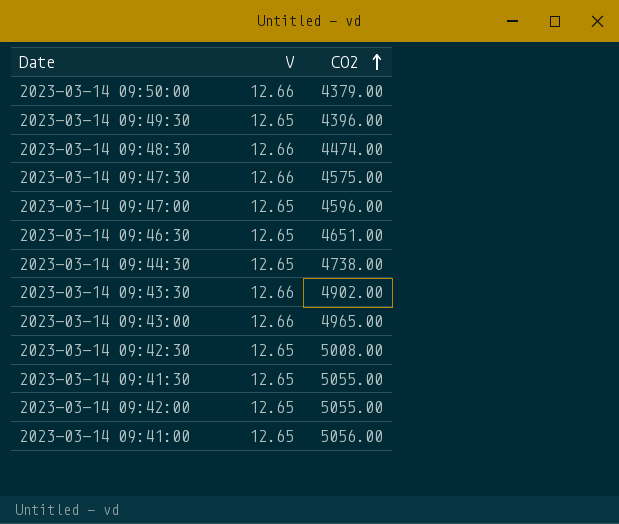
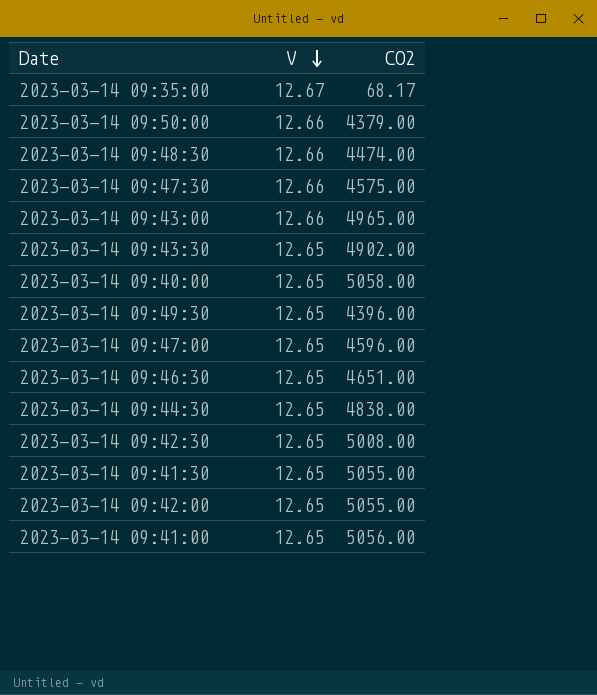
row order: CO2 ascending -> V descending
row 2023-03-14 09:35:00: none -> 12.67 | 68.17
2023-03-14 09:43:30 | V: 12.66 -> 12.65
row 2023-03-14 09:40:00: none -> 12.65 | 5058.00
2023-03-14 09:44:30 | CO2: 4738.00 -> 4838.00

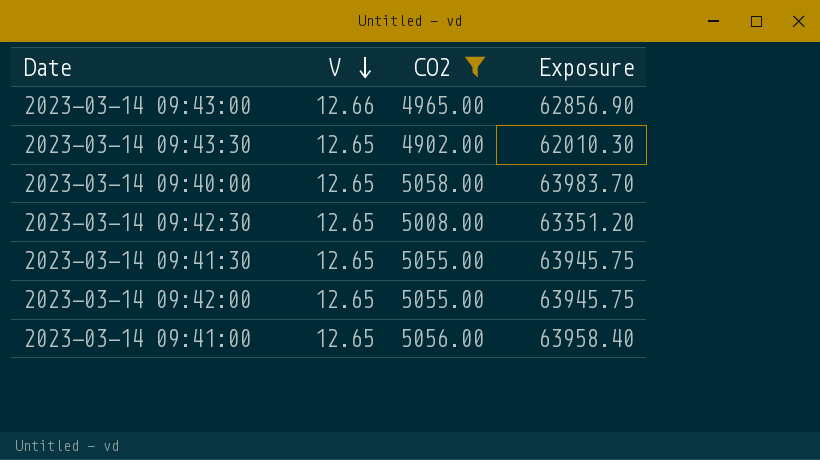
filter: none -> CO2 >= 4902.00
column Exposure | formula: none -> [V] * [CO2]

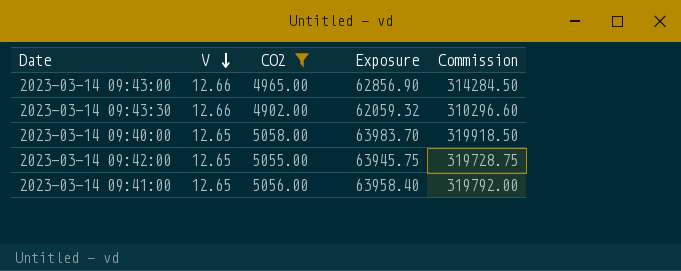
column Commission | formula: none -> [Exposure] * 5
row 2023-03-14 09:42:30: 12.65 | 5008.00 | 63351.20 -> none
row 2023-03-14 09:41:30: 12.65 | 5055.00 | 63945.75 -> none
2023-03-14 09:43:30 | V: 12.65 -> 12.66
2023-03-14 09:43:30 | Exposure: 62010.30 -> 62059.32

